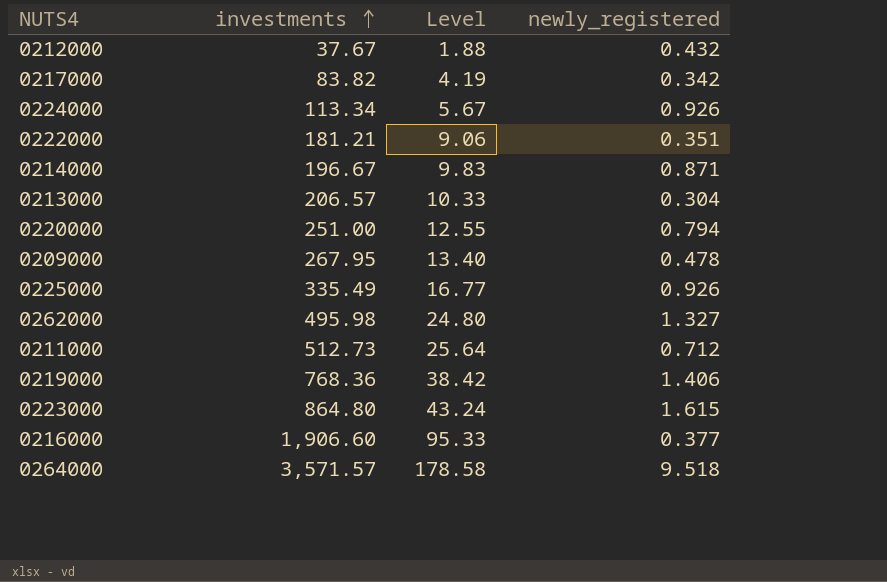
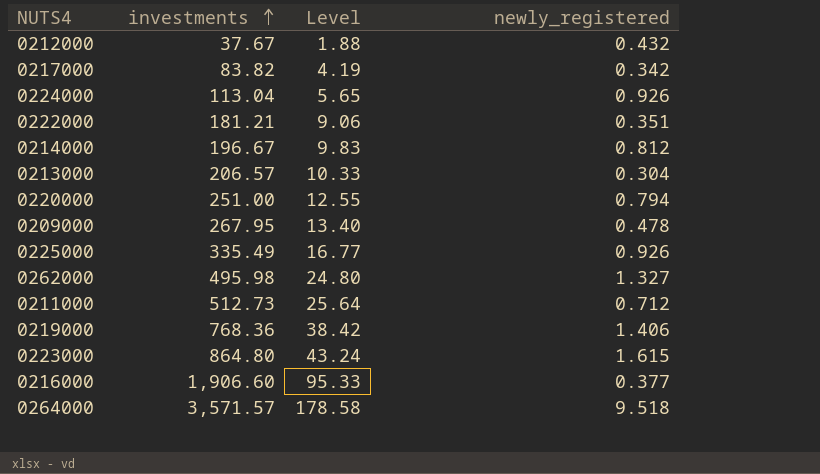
0224000 | investments: 113.34 -> 113.04
0224000 | Level: 5.67 -> 5.65
0214000 | newly_registered: 0.871 -> 0.812

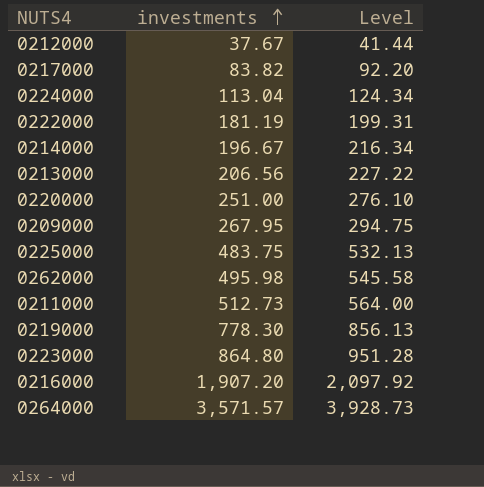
column newly_registered | position: 4 -> none
column Level | formula: [investments] * 0.05 -> [investments] * 1.1
0222000 | investments: 181.21 -> 181.19
0213000 | investments: 206.57 -> 206.56
0225000 | investments: 335.49 -> 483.75
0219000 | investments: 768.36 -> 778.30
0216000 | investments: 1,906.60 -> 1,907.20

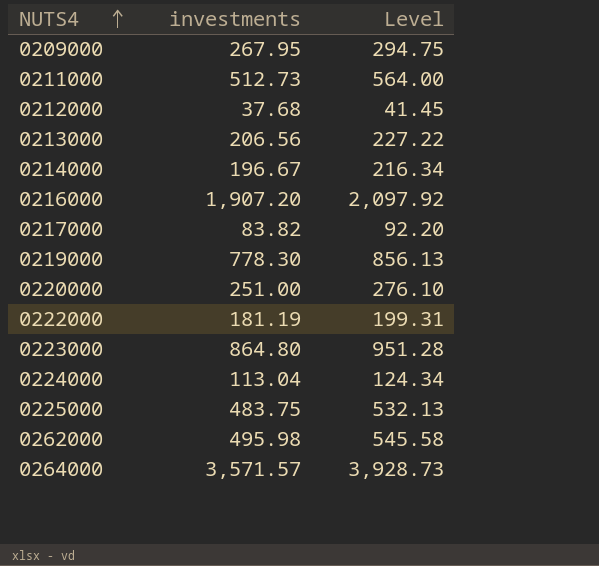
row order: investments ascending -> NUTS4 ascending
0212000 | investments: 37.67 -> 37.68
0212000 | Level: 41.44 -> 41.45

